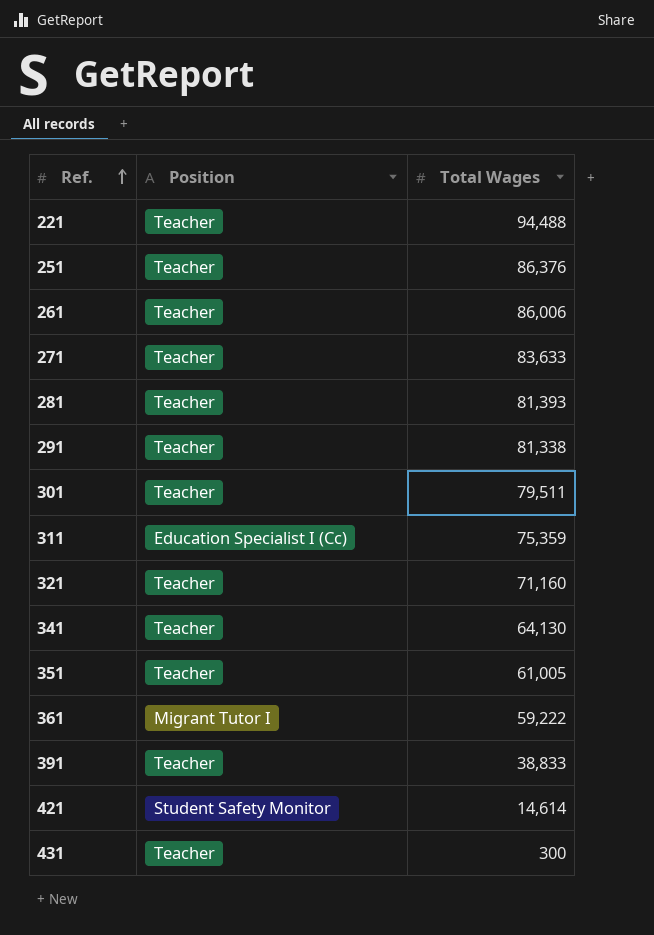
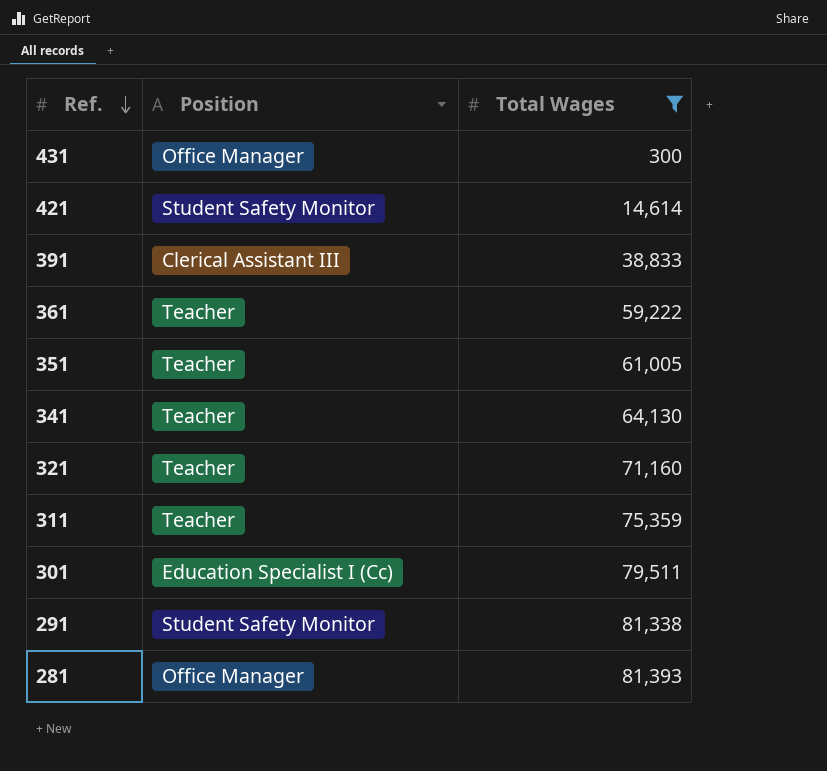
filter: none -> Total Wages <= 81,393
row order: Ref. ascending -> Ref. descending
431 | Position: Teacher -> Office Manager
391 | Position: Teacher -> Clerical Assistant III
361 | Position: Migrant Tutor I -> Teacher
311 | Position: Education Specialist I (Cc) -> Teacher
301 | Position: Teacher -> Education Specialist I (Cc)
291 | Position: Teacher -> Student Safety Monitor
281 | Position: Teacher -> Office Manager

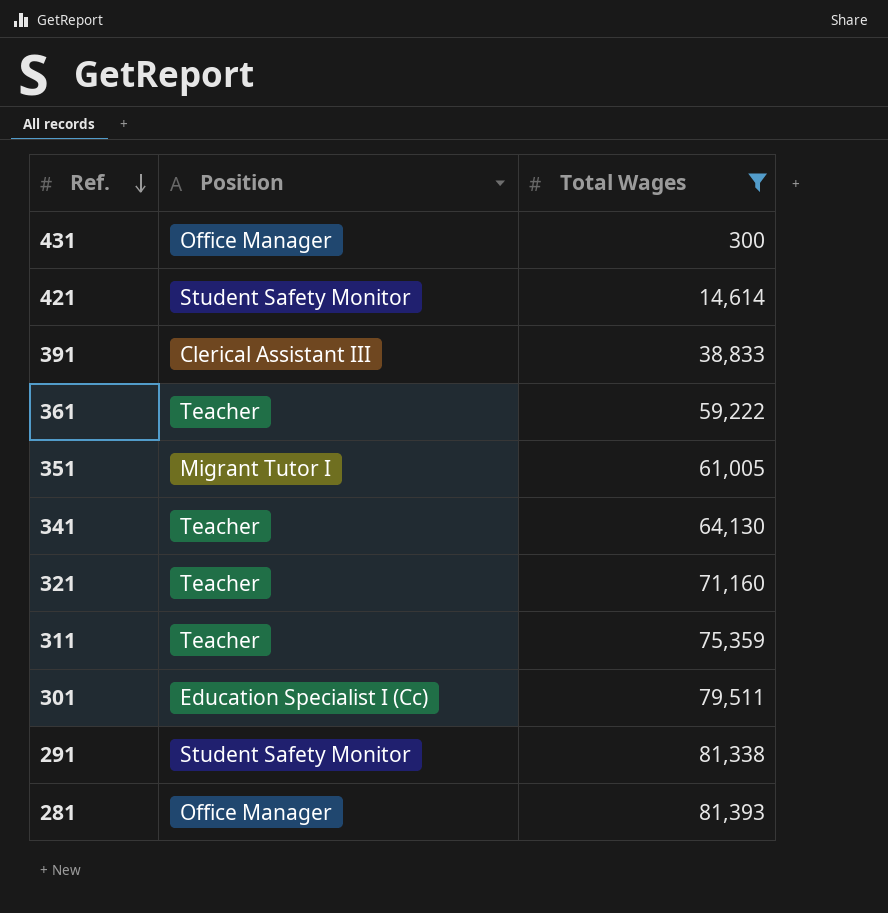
351 | Position: Teacher -> Migrant Tutor I

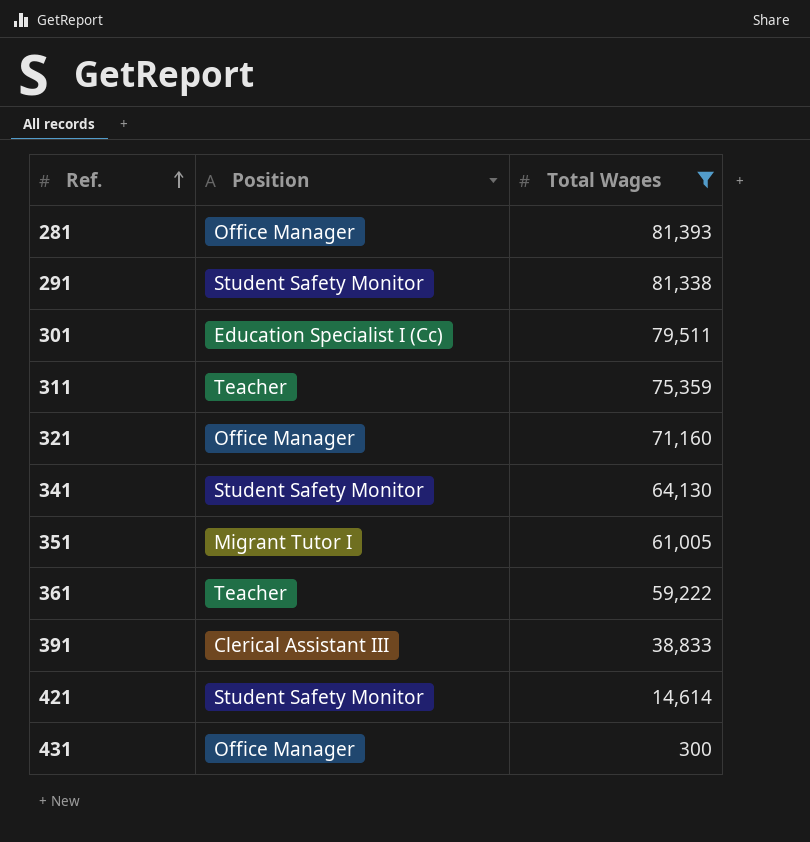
row order: Ref. descending -> Ref. ascending
321 | Position: Teacher -> Office Manager
341 | Position: Teacher -> Student Safety Monitor

